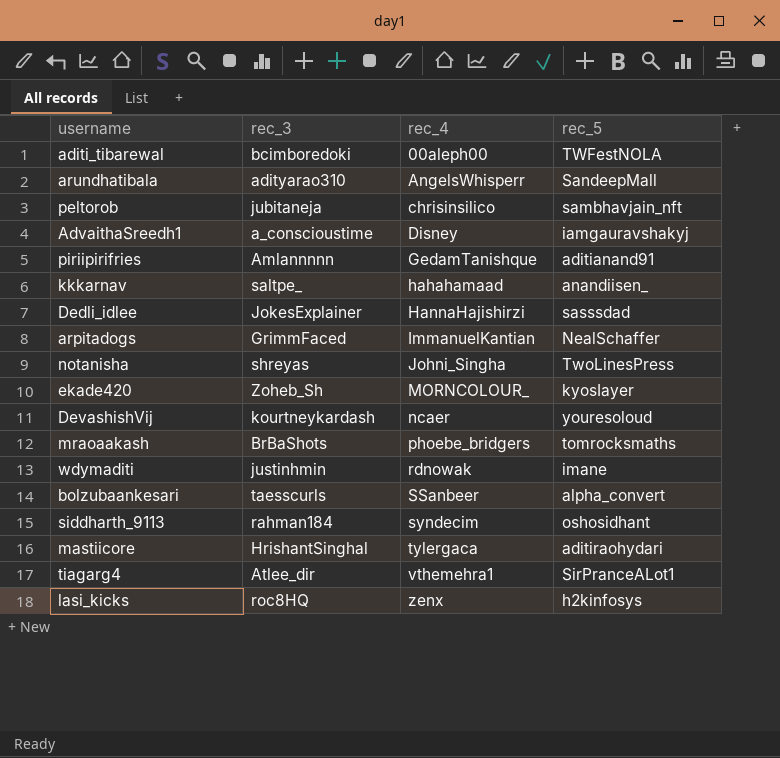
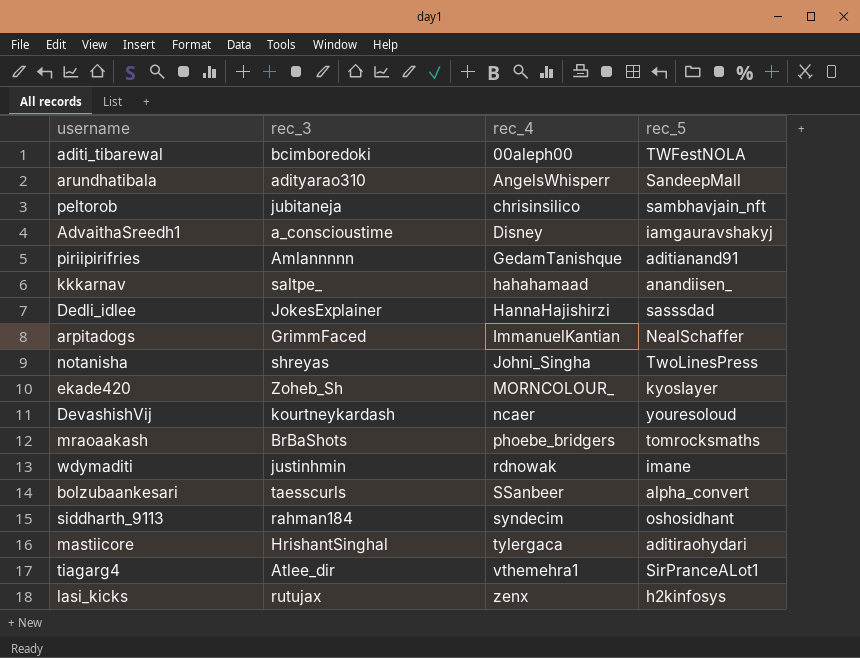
lasi_kicks | rec_3: roc8HQ -> rutujax

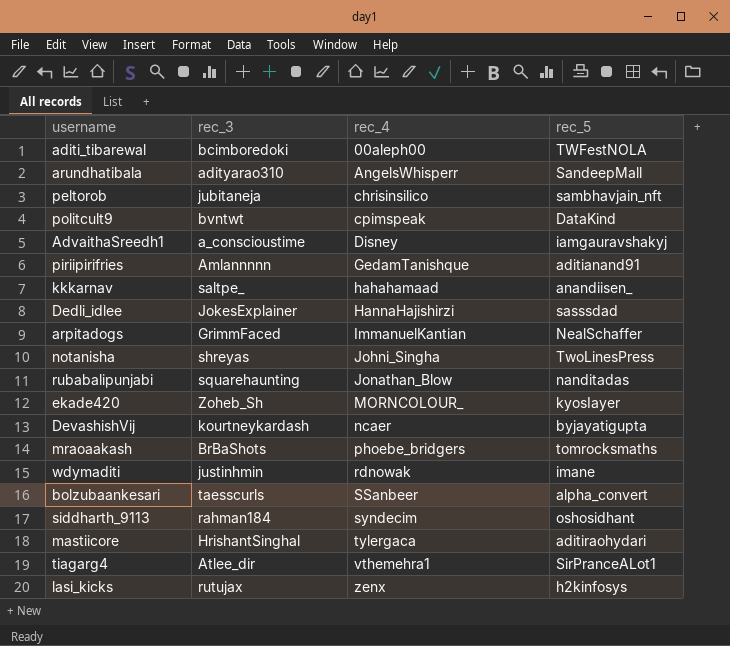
row politcult9: none -> bvntwt | cpimspeak | DataKind
row rubabalipunjabi: none -> squarehaunting | Jonathan_Blow | nanditadas
DevashishVij | rec_5: youresoloud -> byjayatigupta

